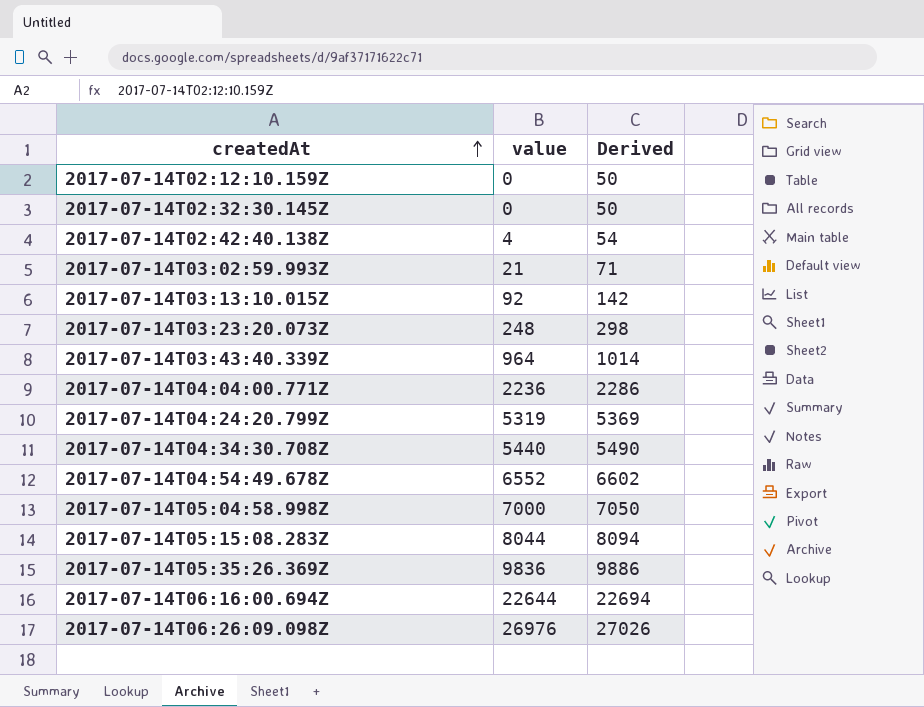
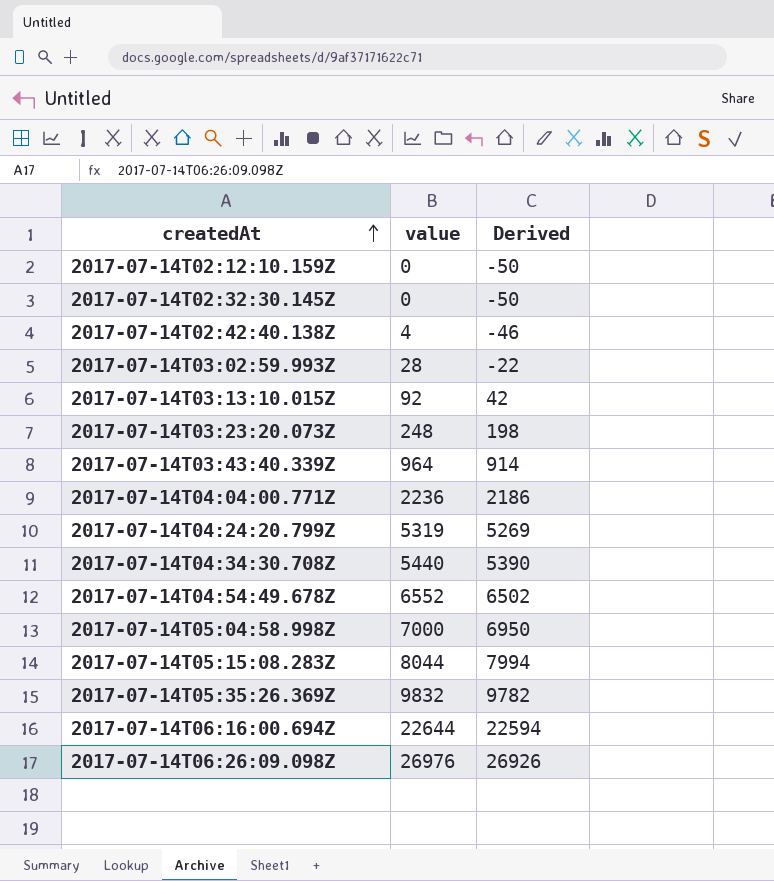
column Derived | formula: [value] + 50 -> [value] - 50
2017-07-14T03:02:59.993Z | value: 21 -> 28
2017-07-14T05:35:26.369Z | value: 9836 -> 9832

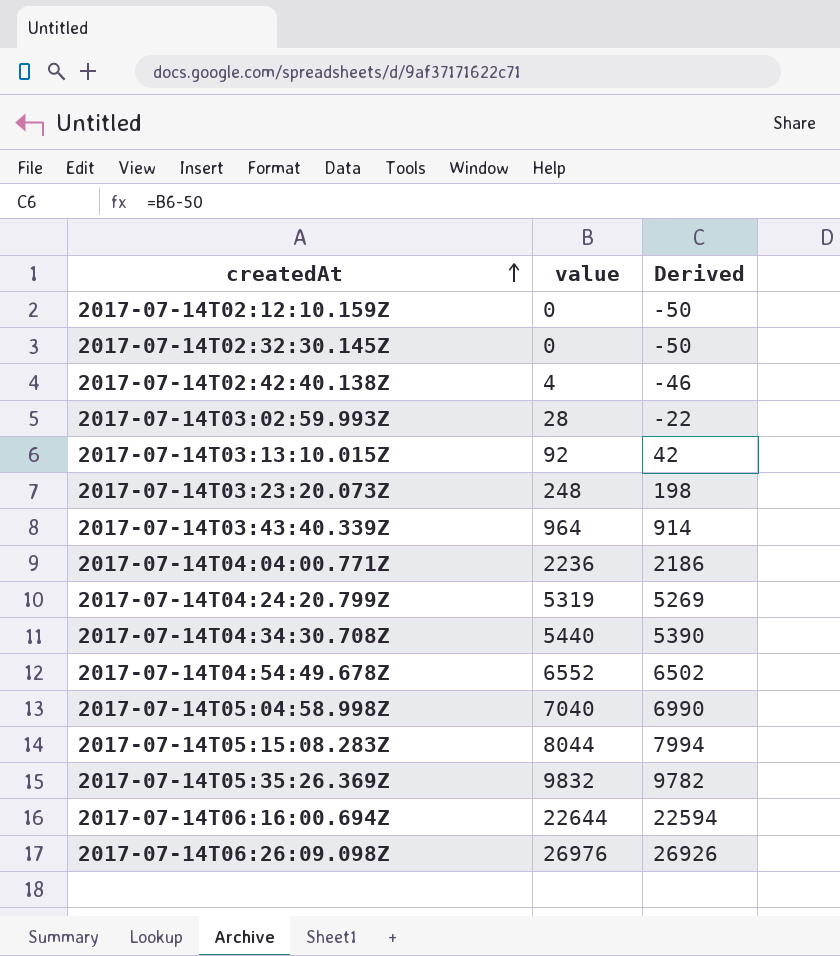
2017-07-14T05:04:58.998Z | value: 7000 -> 7040
2017-07-14T05:04:58.998Z | Derived: 6950 -> 6990

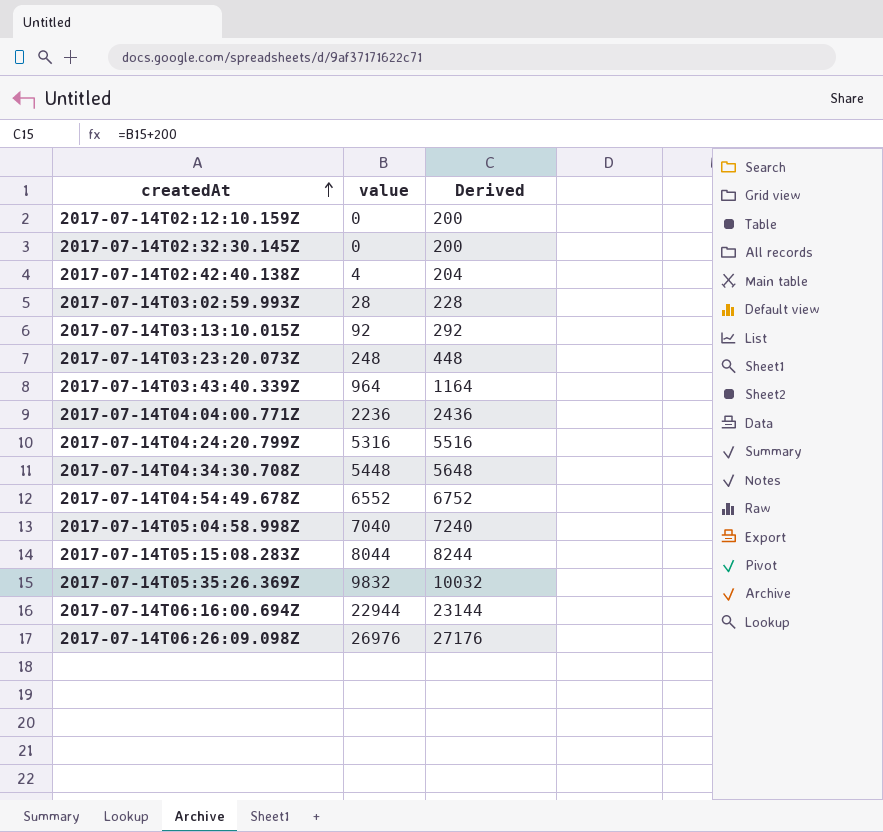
column Derived | formula: [value] - 50 -> [value] + 200
2017-07-14T04:24:20.799Z | value: 5319 -> 5316
2017-07-14T04:34:30.708Z | value: 5440 -> 5448
2017-07-14T06:16:00.694Z | value: 22644 -> 22944

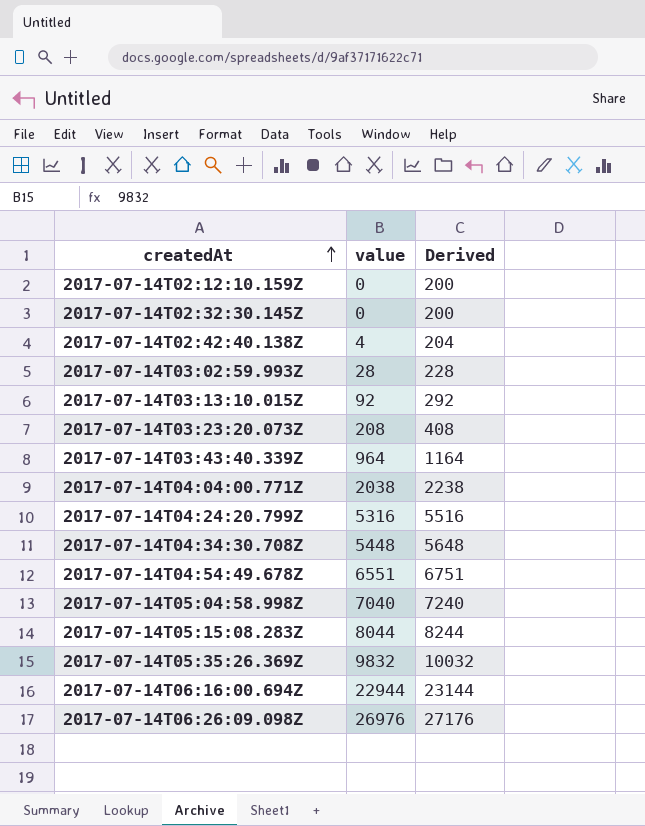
2017-07-14T03:23:20.073Z | value: 248 -> 208
2017-07-14T03:23:20.073Z | Derived: 448 -> 408
2017-07-14T04:04:00.771Z | value: 2236 -> 2038
2017-07-14T04:04:00.771Z | Derived: 2436 -> 2238
2017-07-14T04:54:49.678Z | value: 6552 -> 6551
2017-07-14T04:54:49.678Z | Derived: 6752 -> 6751

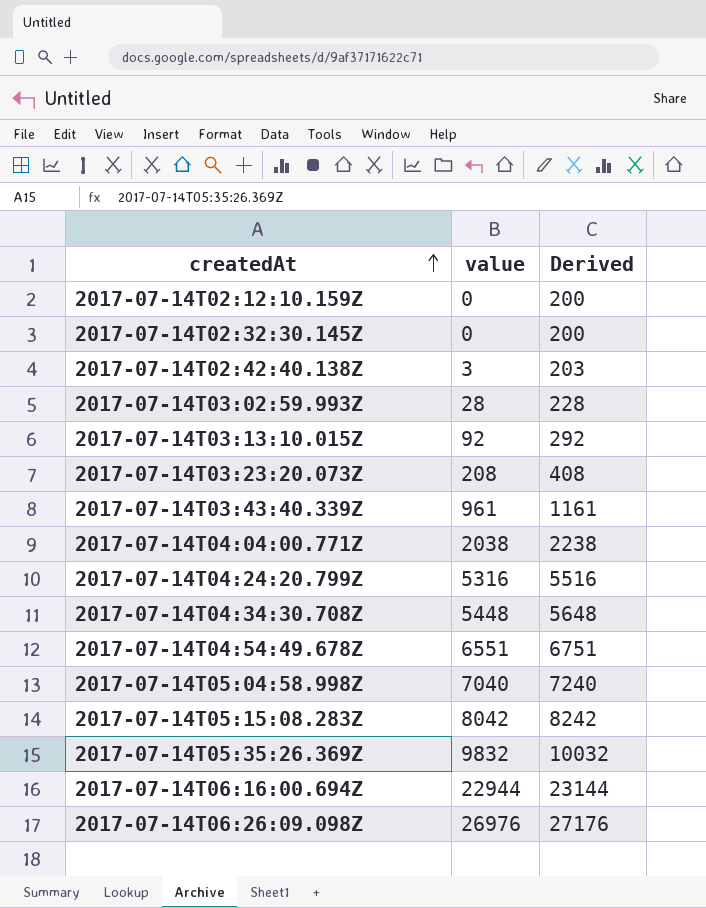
2017-07-14T02:42:40.138Z | value: 4 -> 3
2017-07-14T02:42:40.138Z | Derived: 204 -> 203
2017-07-14T03:43:40.339Z | value: 964 -> 961
2017-07-14T03:43:40.339Z | Derived: 1164 -> 1161
2017-07-14T05:15:08.283Z | value: 8044 -> 8042
2017-07-14T05:15:08.283Z | Derived: 8244 -> 8242

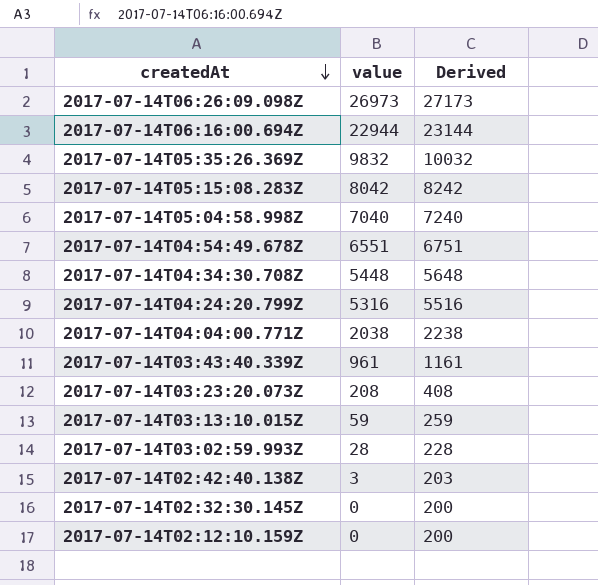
row order: createdAt ascending -> createdAt descending
2017-07-14T06:26:09.098Z | value: 26976 -> 26973
2017-07-14T06:26:09.098Z | Derived: 27176 -> 27173
2017-07-14T03:13:10.015Z | value: 92 -> 59
2017-07-14T03:13:10.015Z | Derived: 292 -> 259

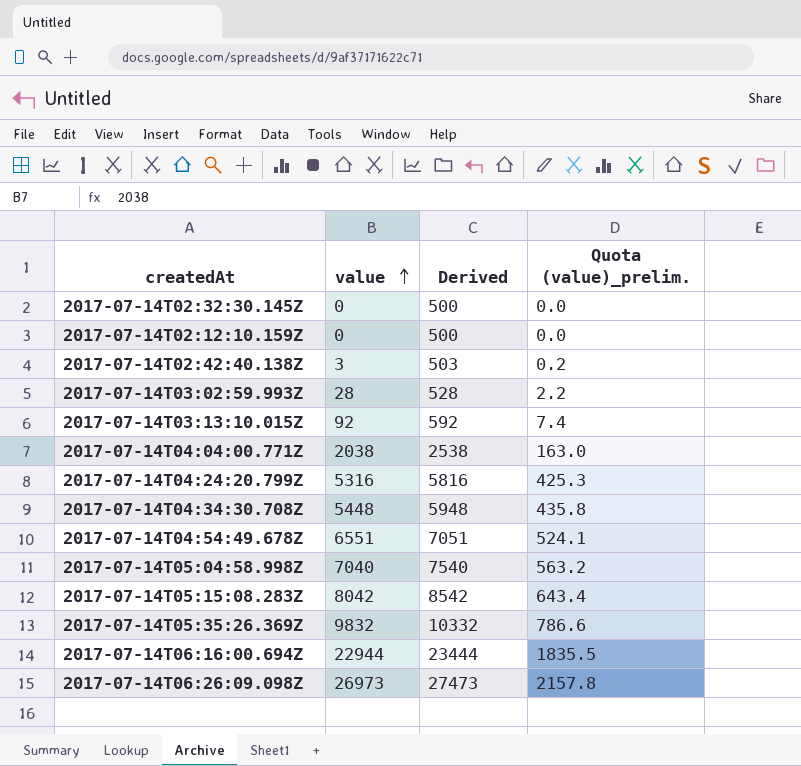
row order: createdAt descending -> value ascending
column Derived | formula: [value] + 200 -> [value] + 500
column Quota (value)_prelim. | formula: none -> [value] * 0.08
row 2017-07-14T03:43:40.339Z: 961 | 1161 -> none
row 2017-07-14T03:23:20.073Z: 208 | 408 -> none
2017-07-14T03:13:10.015Z | value: 59 -> 92

